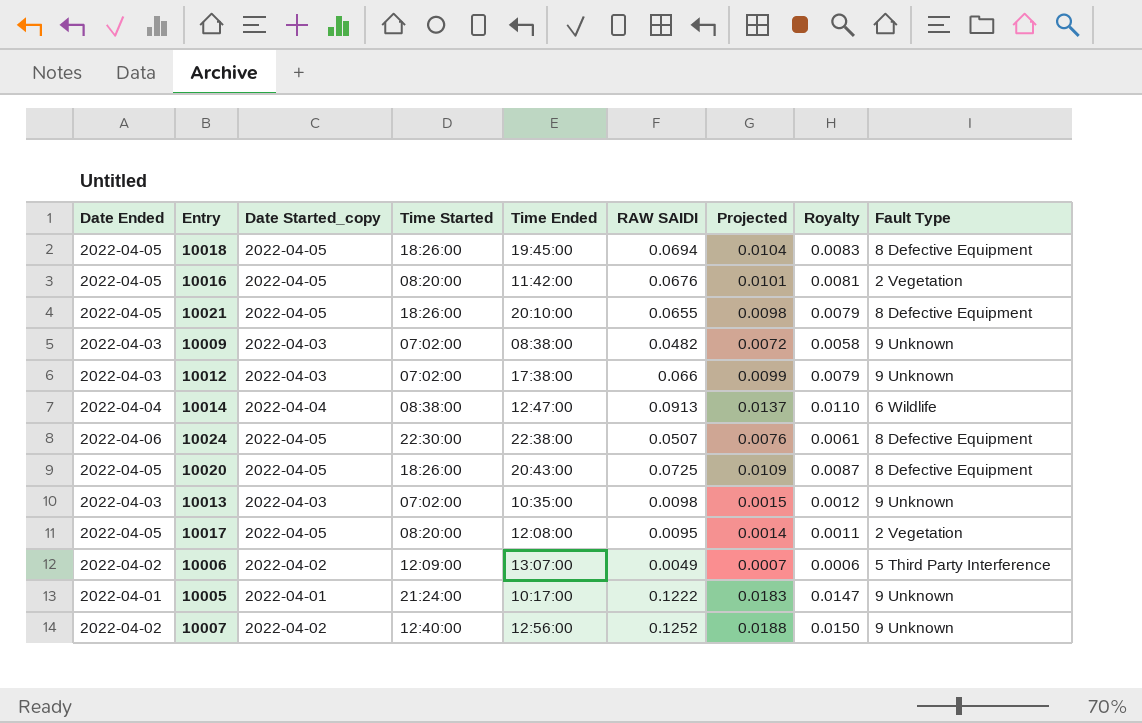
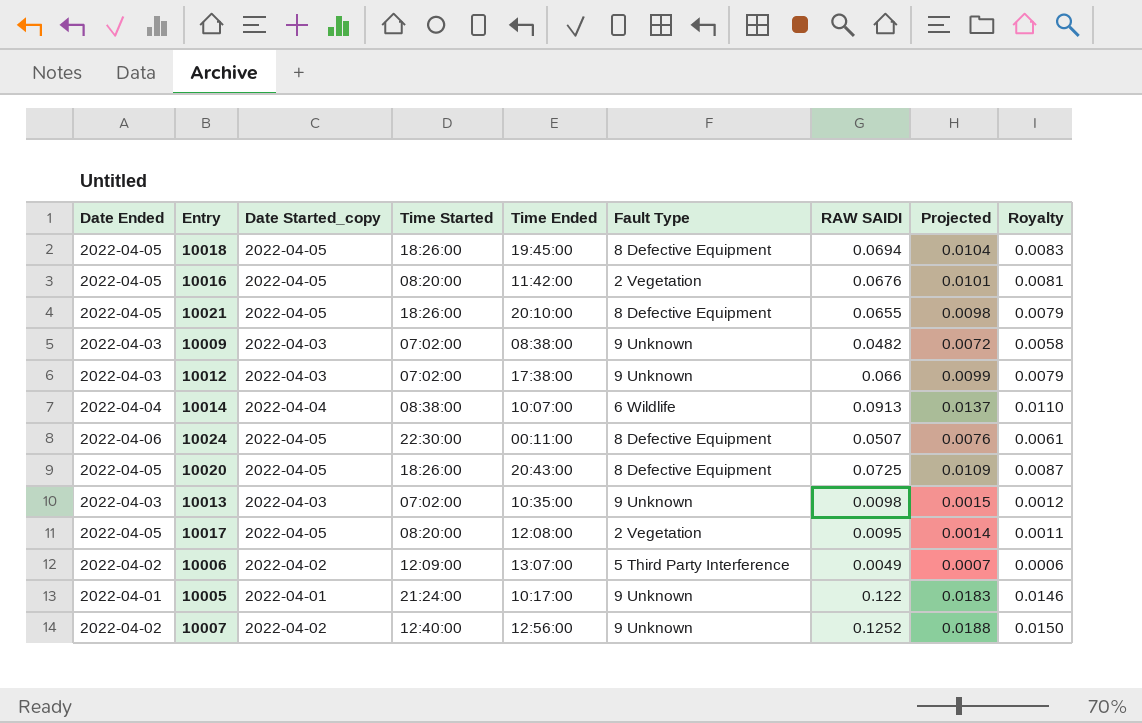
column Fault Type | position: 9 -> 6
10014 | Time Ended: 12:47:00 -> 10:07:00
10024 | Time Ended: 22:38:00 -> 00:11:00
10005 | RAW SAIDI: 0.1222 -> 0.122
10005 | Royalty: 0.0147 -> 0.0146

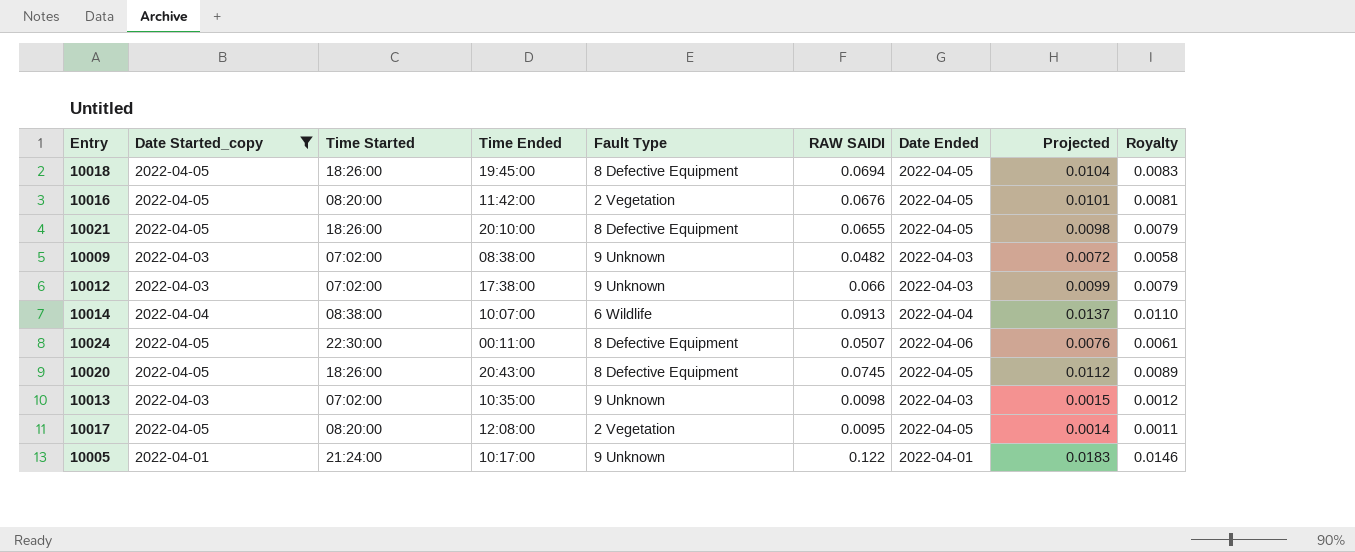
filter: none -> Date Started_copy != 2022-04-02
column Date Ended | position: 1 -> 7
10020 | RAW SAIDI: 0.0725 -> 0.0745
10020 | Projected: 0.0109 -> 0.0112
10020 | Royalty: 0.0087 -> 0.0089

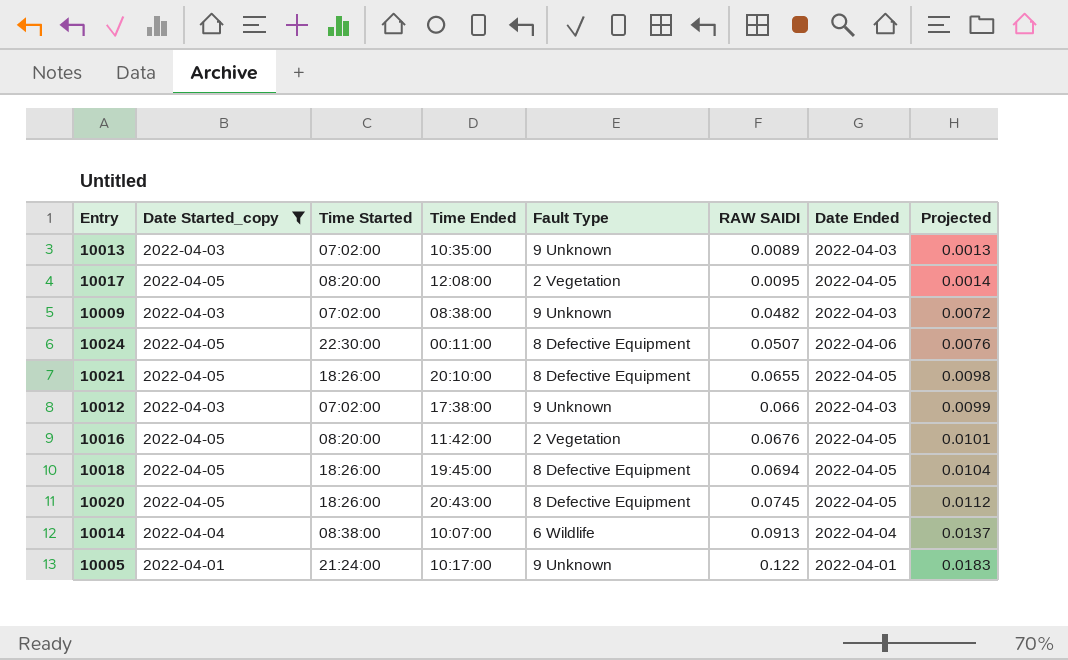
row order: none -> RAW SAIDI ascending
column Royalty | formula: [RAW SAIDI] * 0.12 -> none
10013 | RAW SAIDI: 0.0098 -> 0.0089
10013 | Projected: 0.0015 -> 0.0013

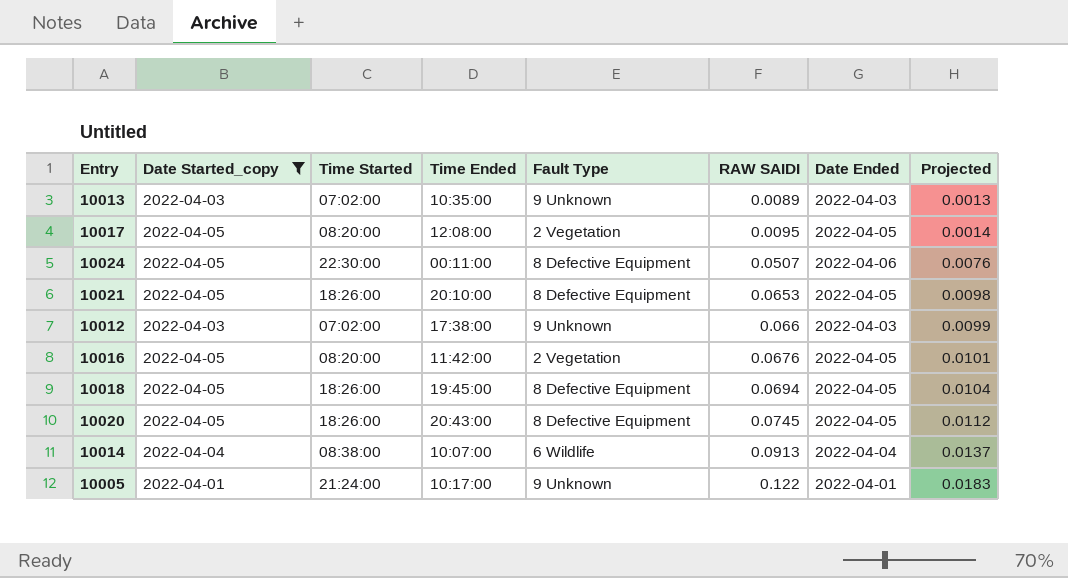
row 10009: 2022-04-03 | 07:02:00 | 08:38:00 | 9 Unknown | 0.0482 | 2022-04-03 | 0.0072 -> none
10021 | RAW SAIDI: 0.0655 -> 0.0653

